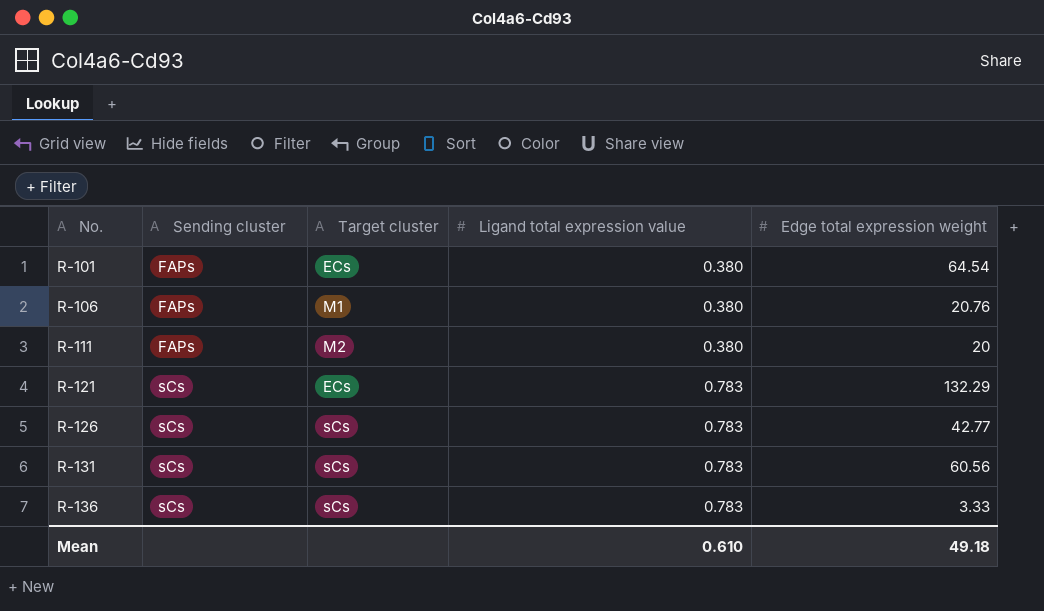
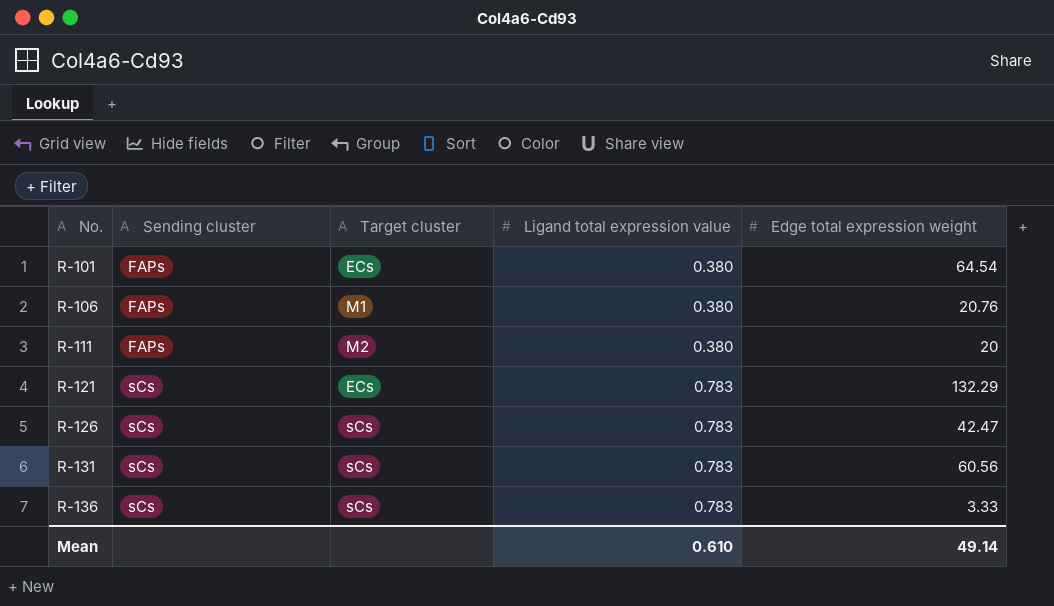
R-126 | Edge total expression weight: 42.77 -> 42.47
Mean | Edge total expression weight: 49.18 -> 49.14

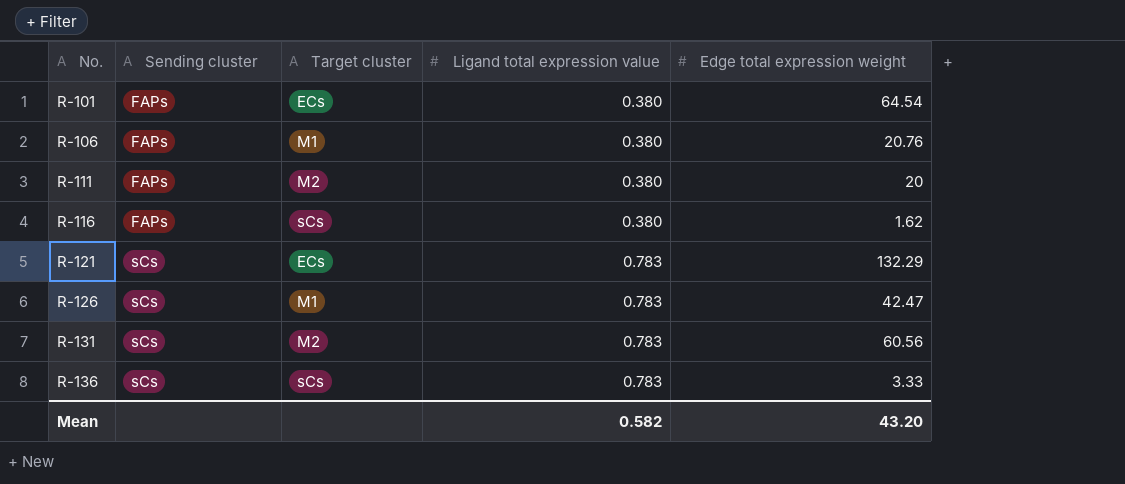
row R-116: none -> FAPs | sCs | 0.380 | 1.62
R-126 | Target cluster: sCs -> M1
R-131 | Target cluster: sCs -> M2
Mean | Ligand total expression value: 0.610 -> 0.582
Mean | Edge total expression weight: 49.14 -> 43.20

